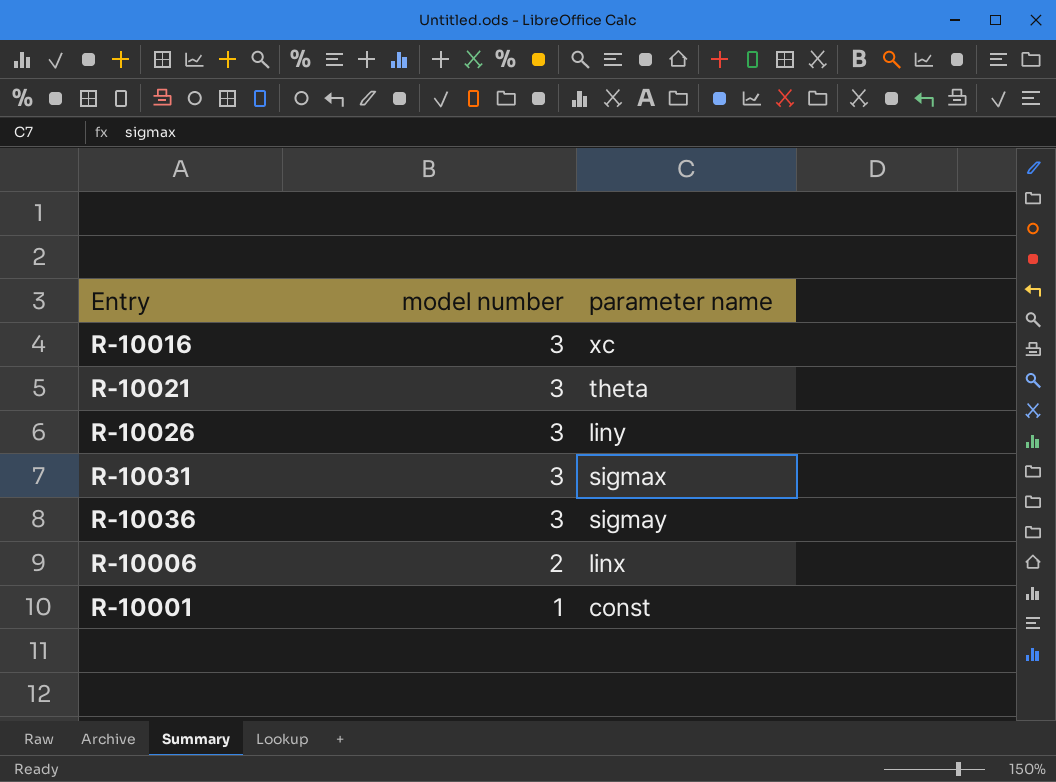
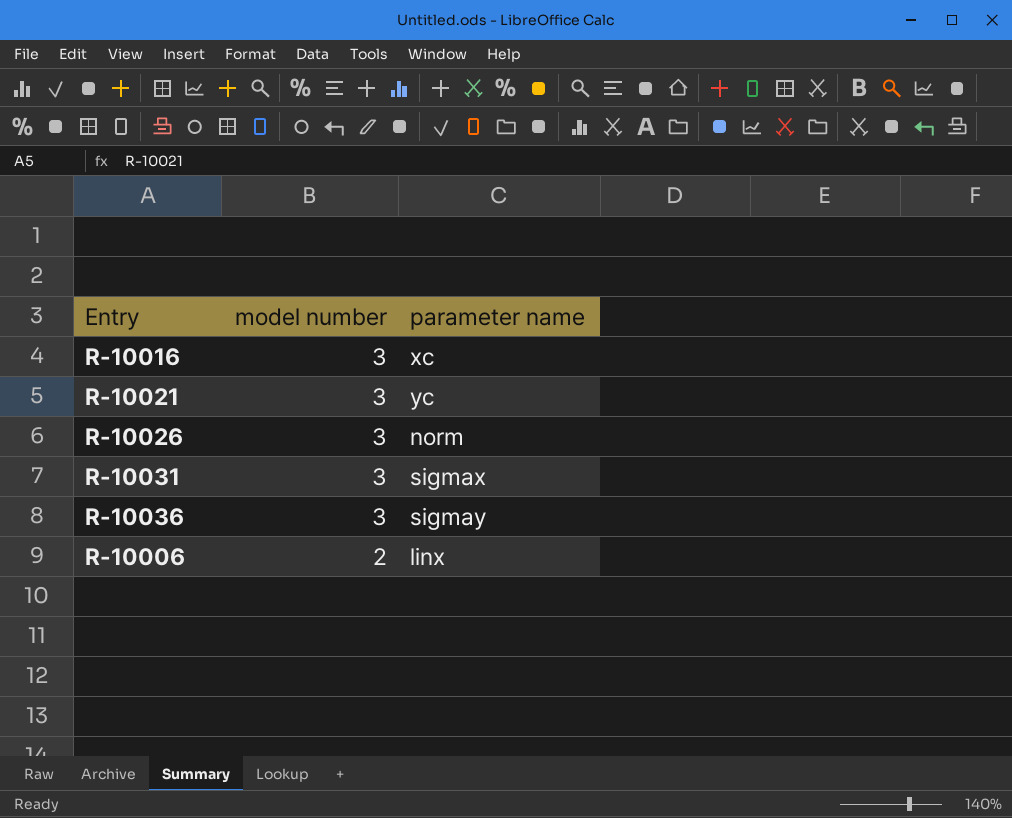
row R-10001: 1 | const -> none
R-10021 | parameter name: theta -> yc
R-10026 | parameter name: liny -> norm

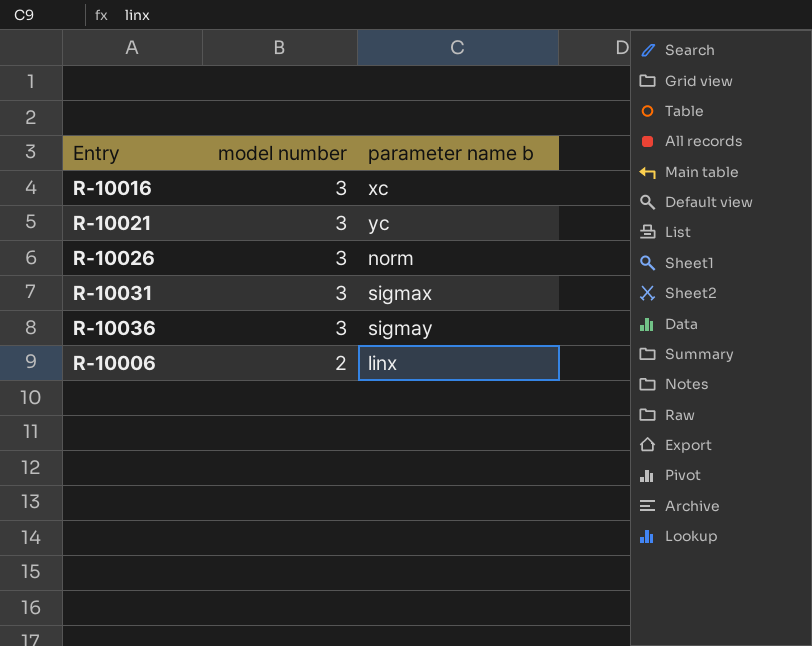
column name: parameter name -> parameter name b

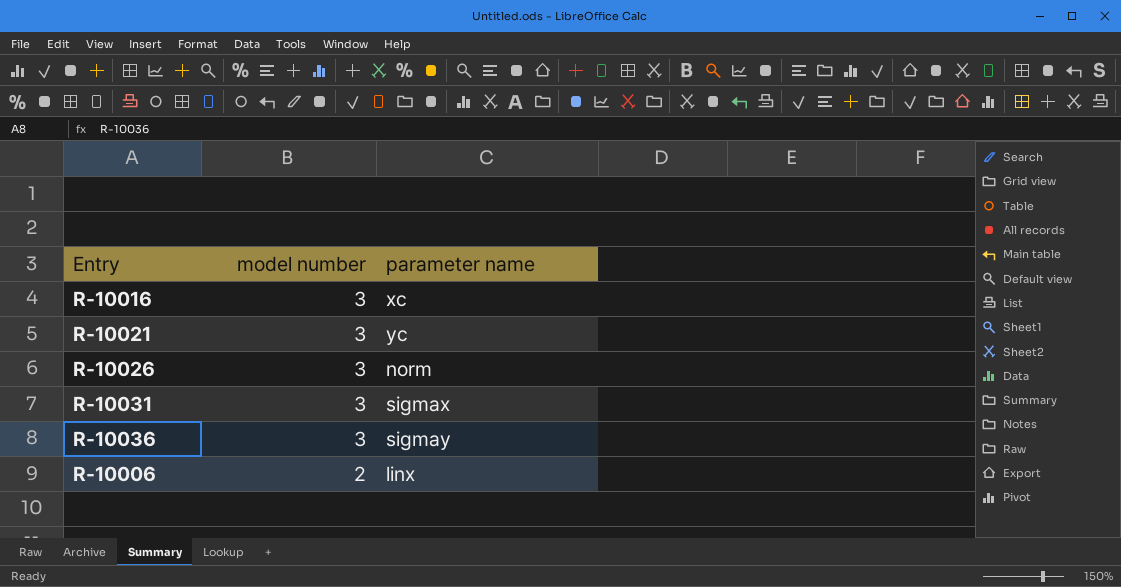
column name: parameter name b -> parameter name

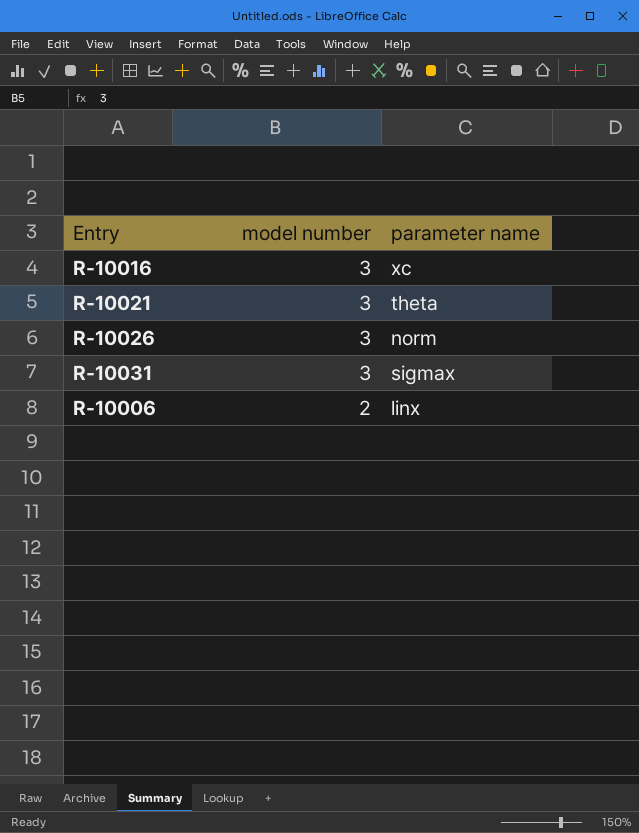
row R-10036: 3 | sigmay -> none
R-10021 | parameter name: yc -> theta

